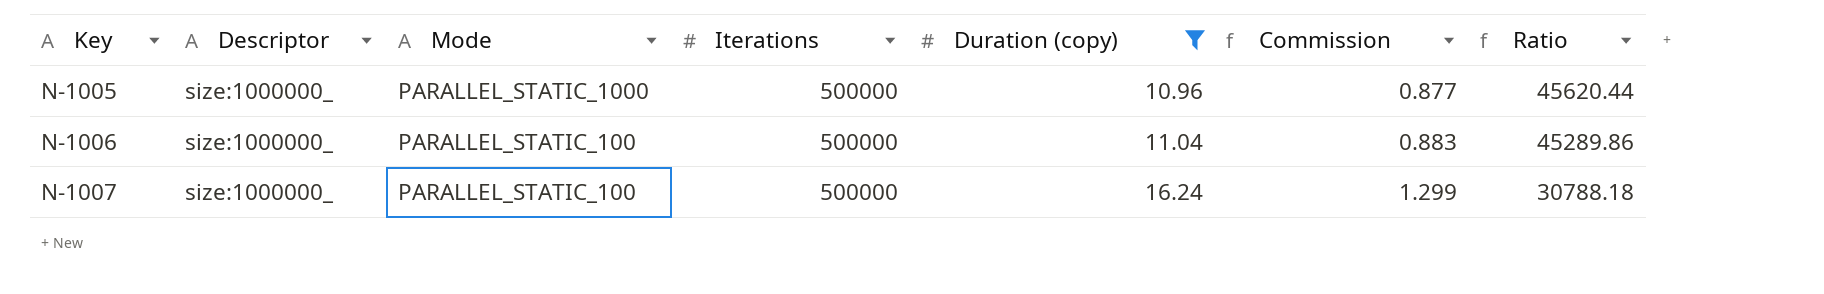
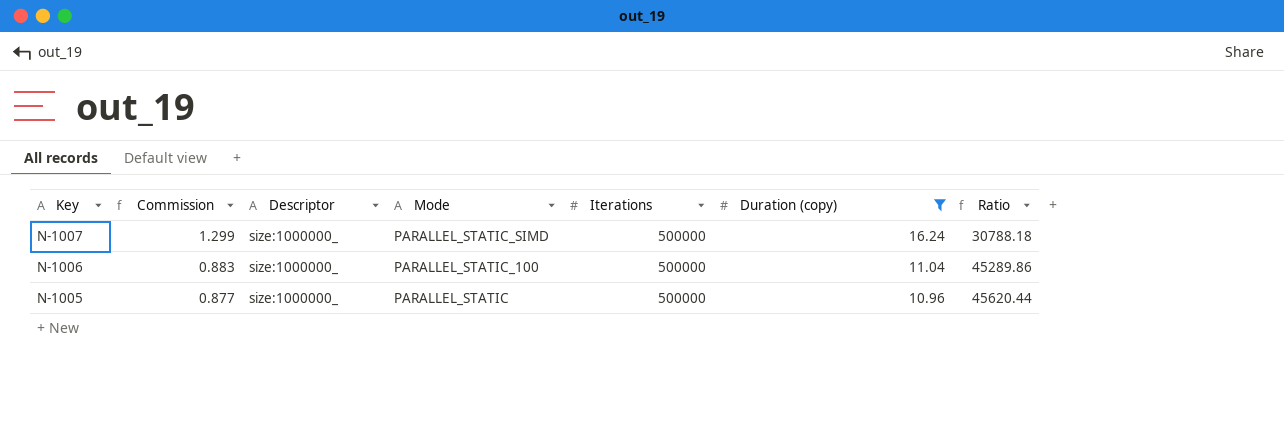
row order: Key ascending -> Key descending
column Commission | position: 6 -> 2
N-1007 | Mode: PARALLEL_STATIC_100 -> PARALLEL_STATIC_SIMD
N-1005 | Mode: PARALLEL_STATIC_1000 -> PARALLEL_STATIC

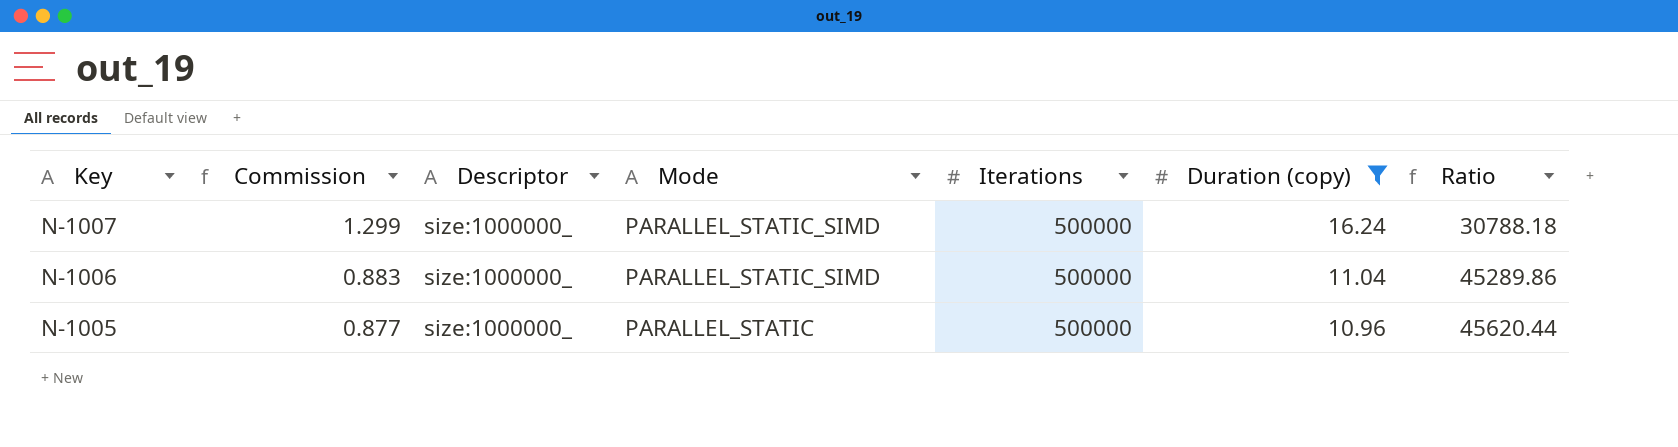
N-1006 | Mode: PARALLEL_STATIC_100 -> PARALLEL_STATIC_SIMD

